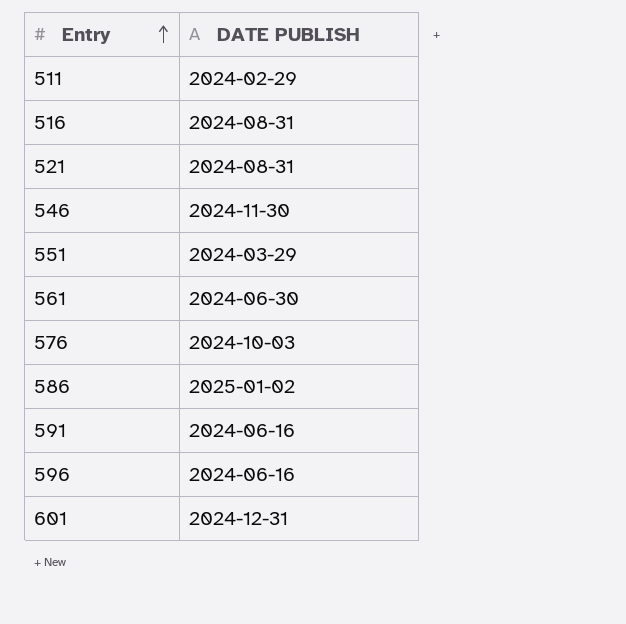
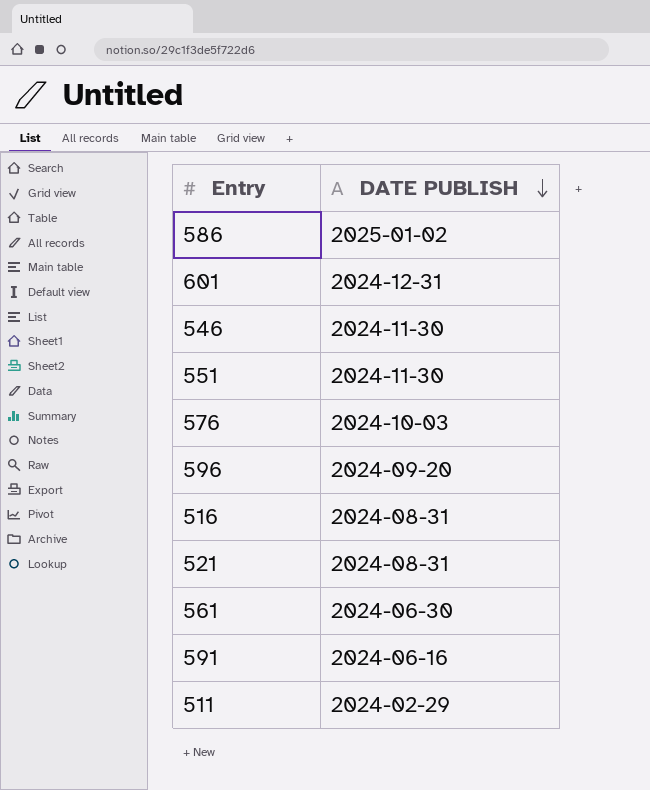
row order: Entry ascending -> DATE PUBLISH descending
551 | DATE PUBLISH: 2024-03-29 -> 2024-11-30
596 | DATE PUBLISH: 2024-06-16 -> 2024-09-20

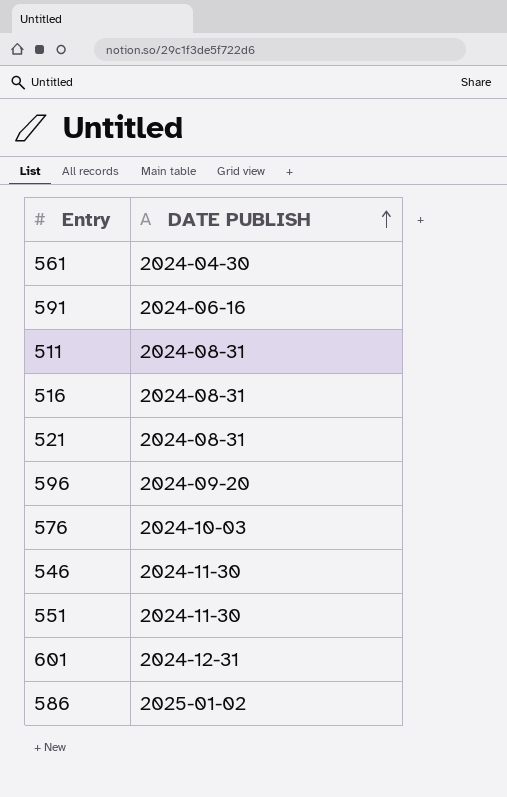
row order: DATE PUBLISH descending -> DATE PUBLISH ascending
561 | DATE PUBLISH: 2024-06-30 -> 2024-04-30
511 | DATE PUBLISH: 2024-02-29 -> 2024-08-31

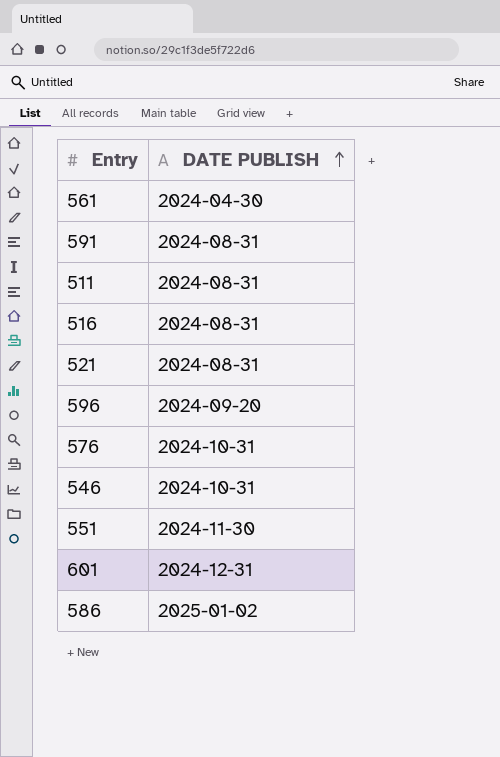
591 | DATE PUBLISH: 2024-06-16 -> 2024-08-31
576 | DATE PUBLISH: 2024-10-03 -> 2024-10-31
546 | DATE PUBLISH: 2024-11-30 -> 2024-10-31

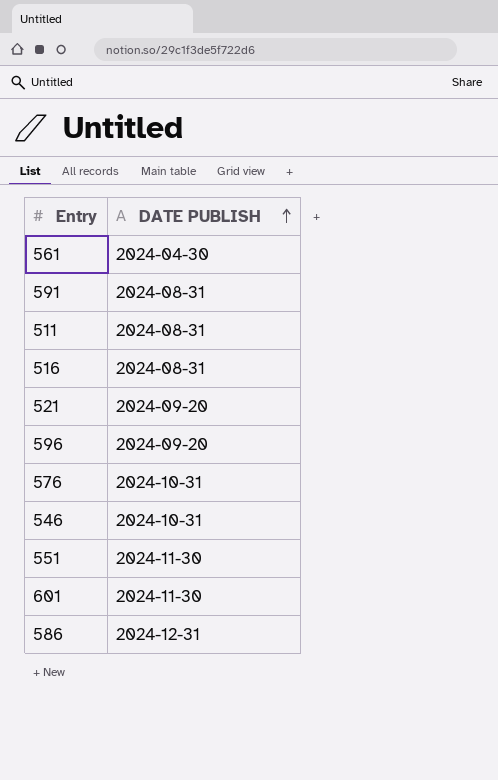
521 | DATE PUBLISH: 2024-08-31 -> 2024-09-20
601 | DATE PUBLISH: 2024-12-31 -> 2024-11-30
586 | DATE PUBLISH: 2025-01-02 -> 2024-12-31

